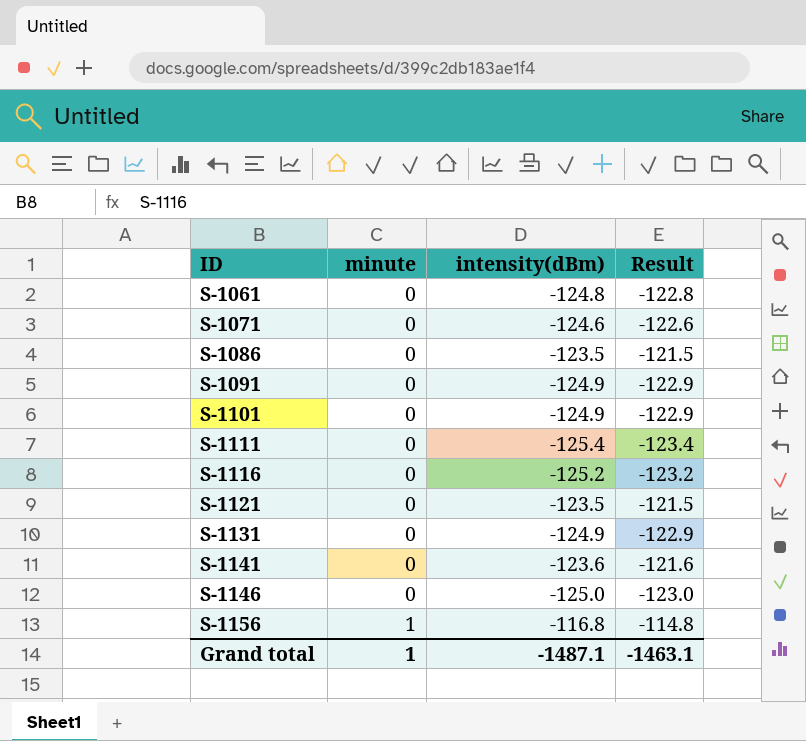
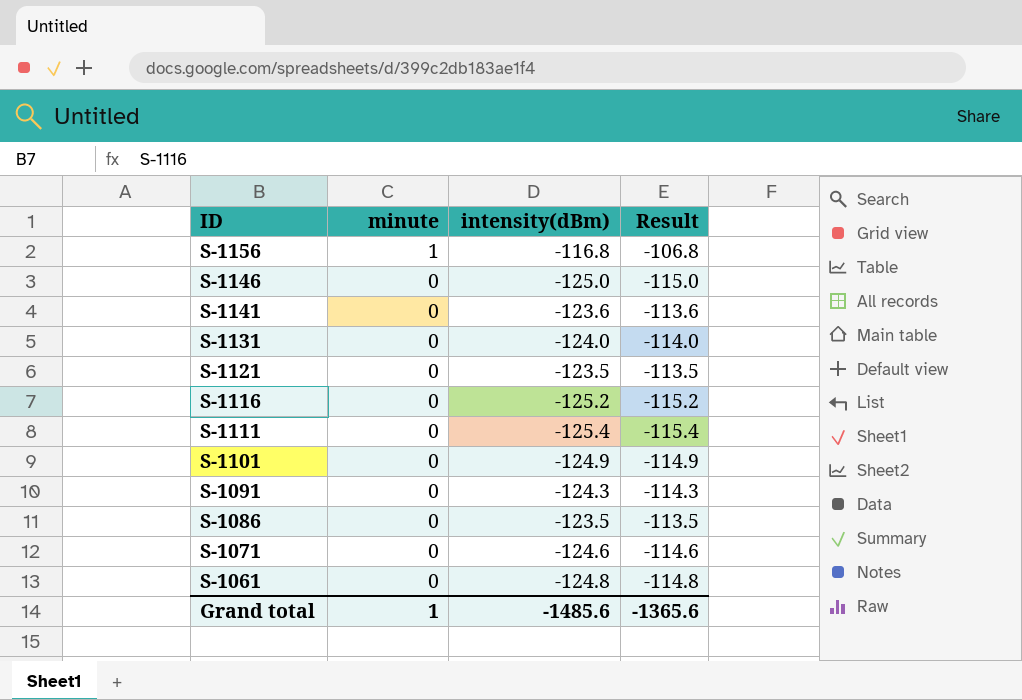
row order: ID ascending -> ID descending
column Result | formula: [intensity(dBm)] + 2 -> [intensity(dBm)] + 10
S-1131 | intensity(dBm): -124.9 -> -124.0
S-1091 | intensity(dBm): -124.9 -> -124.3
Grand total | intensity(dBm): -1487.1 -> -1485.6
Grand total | Result: -1463.1 -> -1365.6

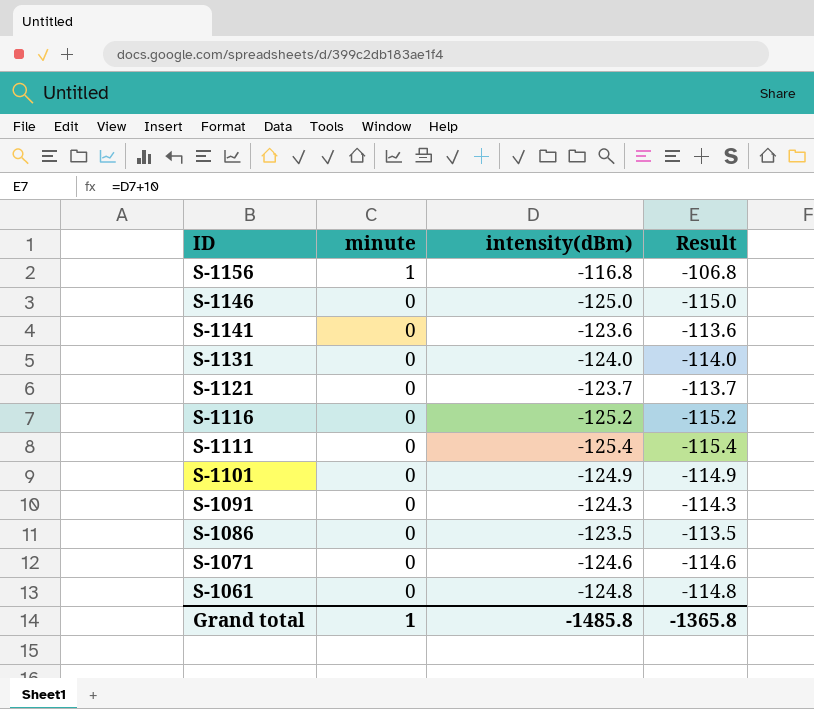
S-1121 | intensity(dBm): -123.5 -> -123.7
S-1121 | Result: -113.5 -> -113.7
Grand total | intensity(dBm): -1485.6 -> -1485.8
Grand total | Result: -1365.6 -> -1365.8

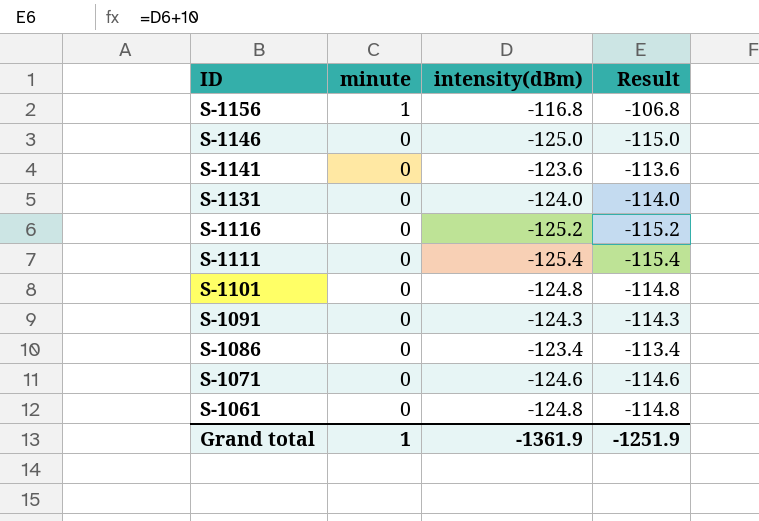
row S-1121: 0 | -123.7 | -113.7 -> none
S-1101 | intensity(dBm): -124.9 -> -124.8
S-1101 | Result: -114.9 -> -114.8
S-1086 | intensity(dBm): -123.5 -> -123.4
S-1086 | Result: -113.5 -> -113.4
Grand total | intensity(dBm): -1485.8 -> -1361.9
Grand total | Result: -1365.8 -> -1251.9

